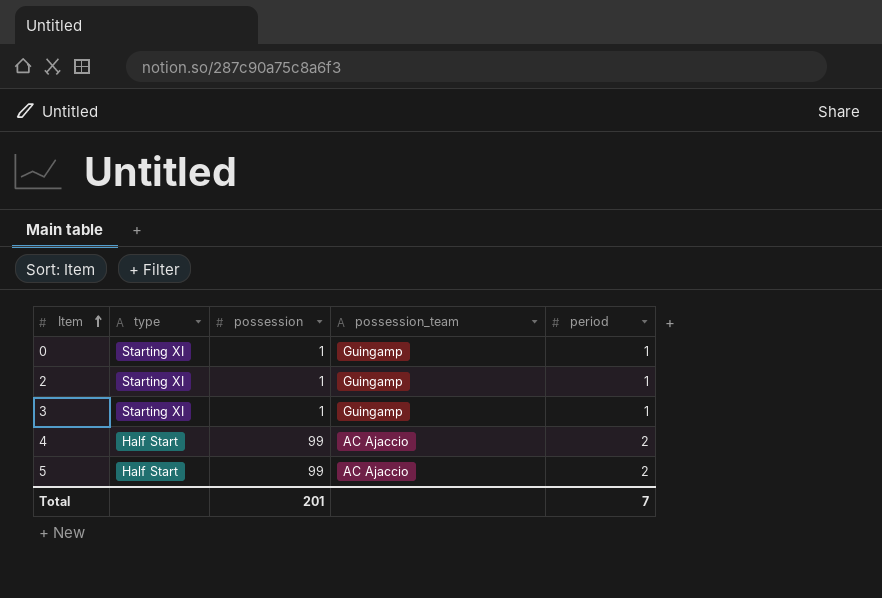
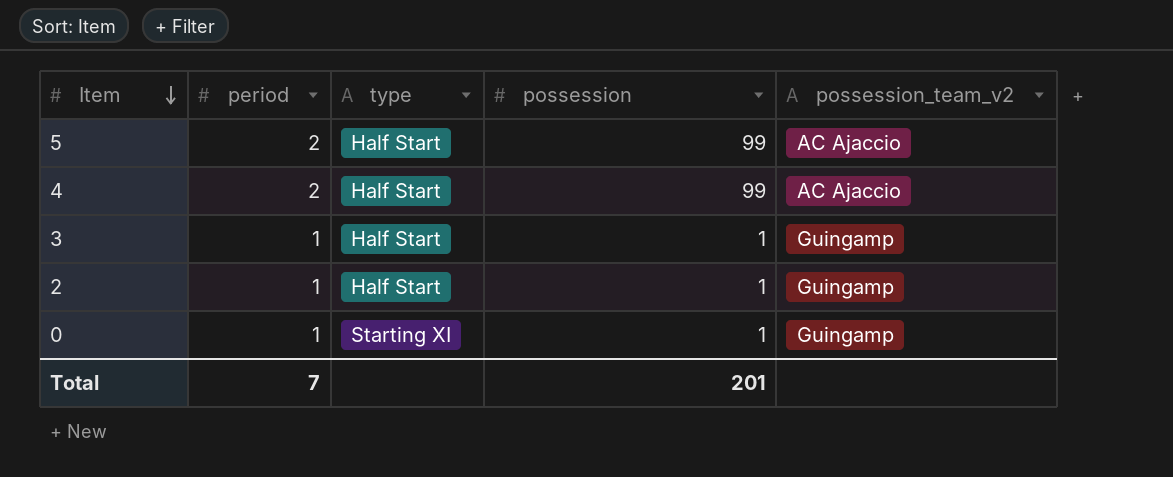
row order: Item ascending -> Item descending
column period | position: 5 -> 2
column name: possession_team -> possession_team_v2
3 | type: Starting XI -> Half Start
2 | type: Starting XI -> Half Start

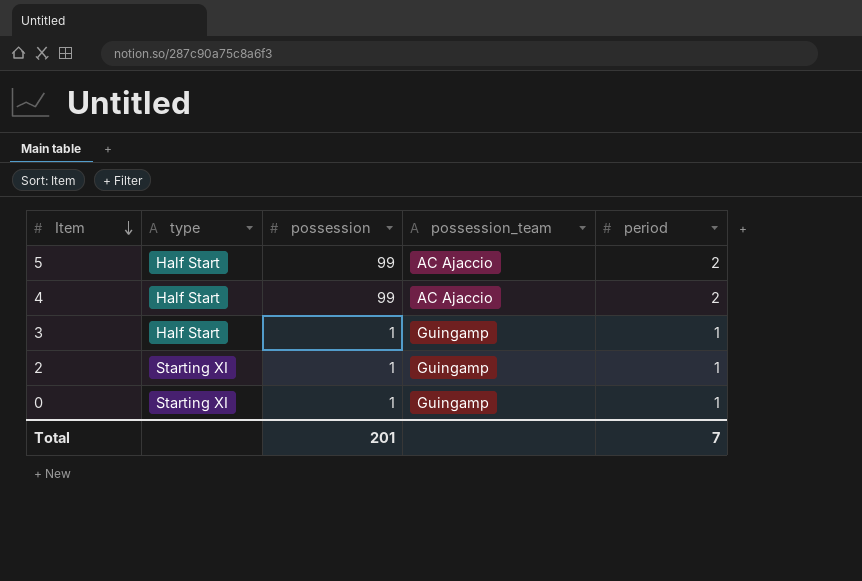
column name: possession_team_v2 -> possession_team
column period | position: 2 -> 5
2 | type: Half Start -> Starting XI

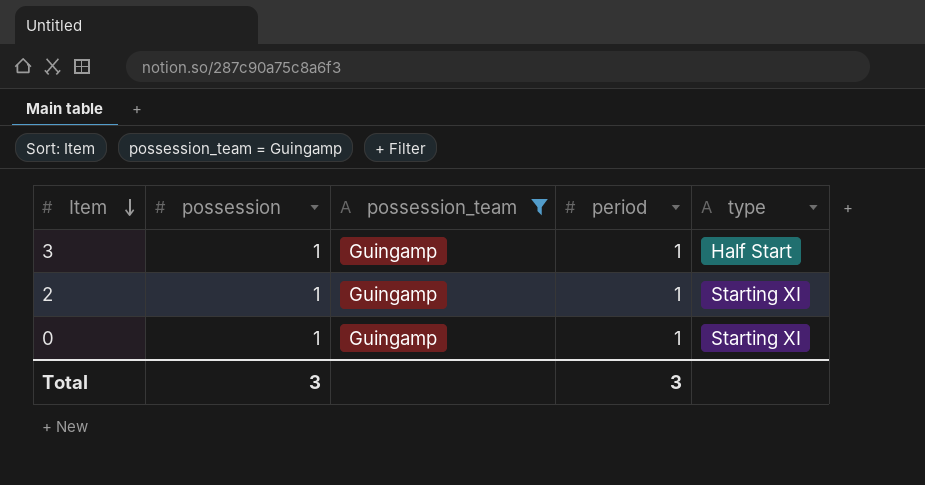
filter: none -> possession_team = Guingamp
column type | position: 2 -> 5
Total | possession: 201 -> 3
Total | period: 7 -> 3

